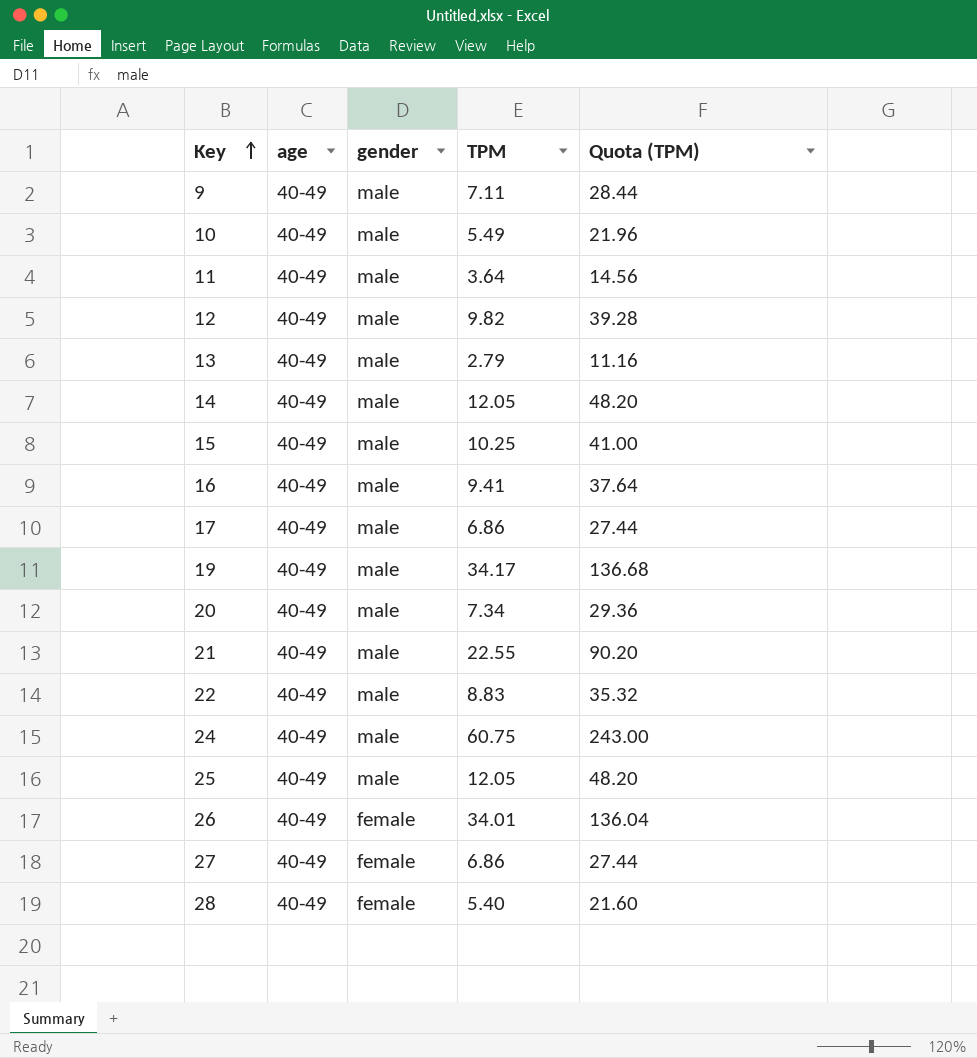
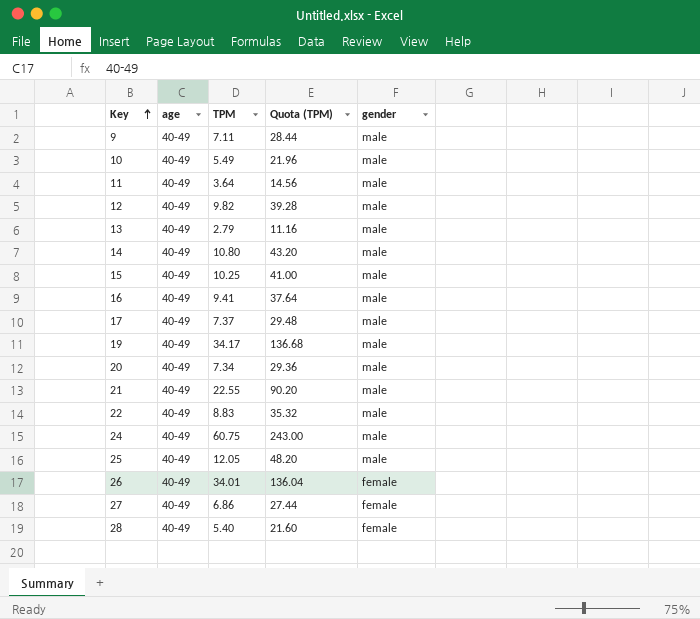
column gender | position: 3 -> 5
14 | TPM: 12.05 -> 10.80
14 | Quota (TPM): 48.20 -> 43.20
17 | TPM: 6.86 -> 7.37
17 | Quota (TPM): 27.44 -> 29.48

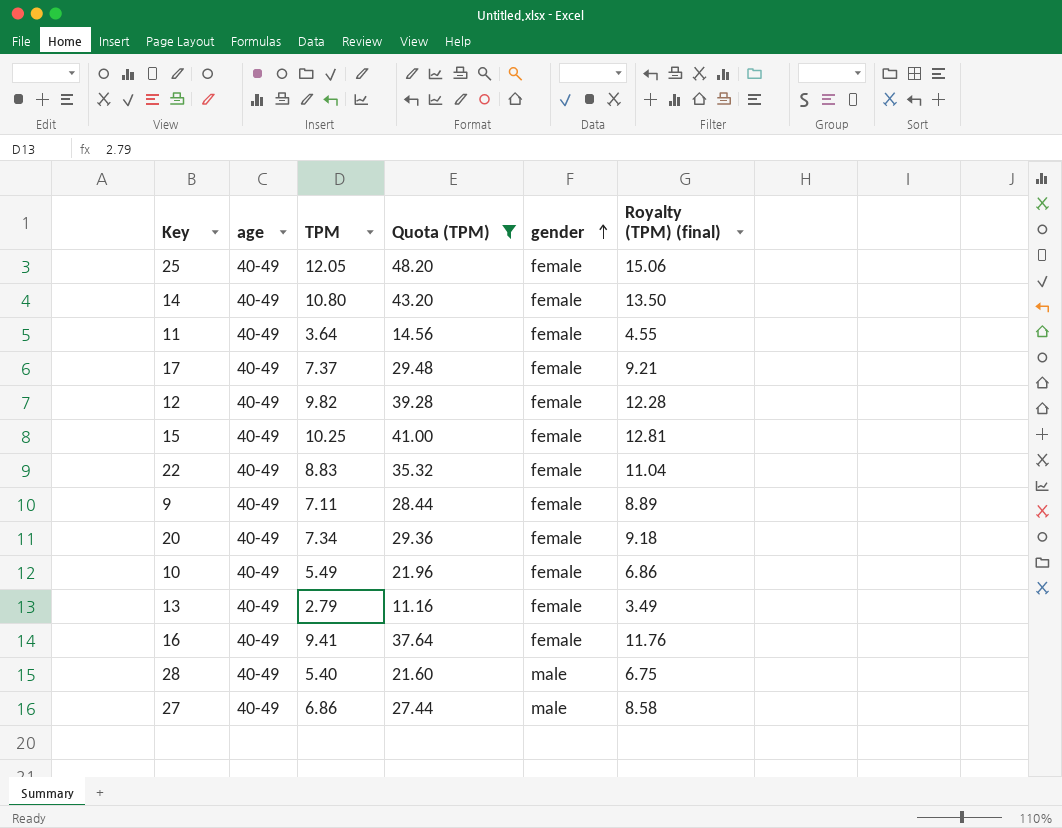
filter: none -> Quota (TPM) <= 48.20
row order: Key ascending -> gender ascending
column Royalty (TPM) (final) | formula: none -> [TPM] * 1.25
25 | gender: male -> female
14 | gender: male -> female
11 | gender: male -> female
17 | gender: male -> female
12 | gender: male -> female
15 | gender: male -> female
22 | gender: male -> female
9 | gender: male -> female
20 | gender: male -> female
10 | gender: male -> female
13 | gender: male -> female
16 | gender: male -> female
28 | gender: female -> male
27 | gender: female -> male

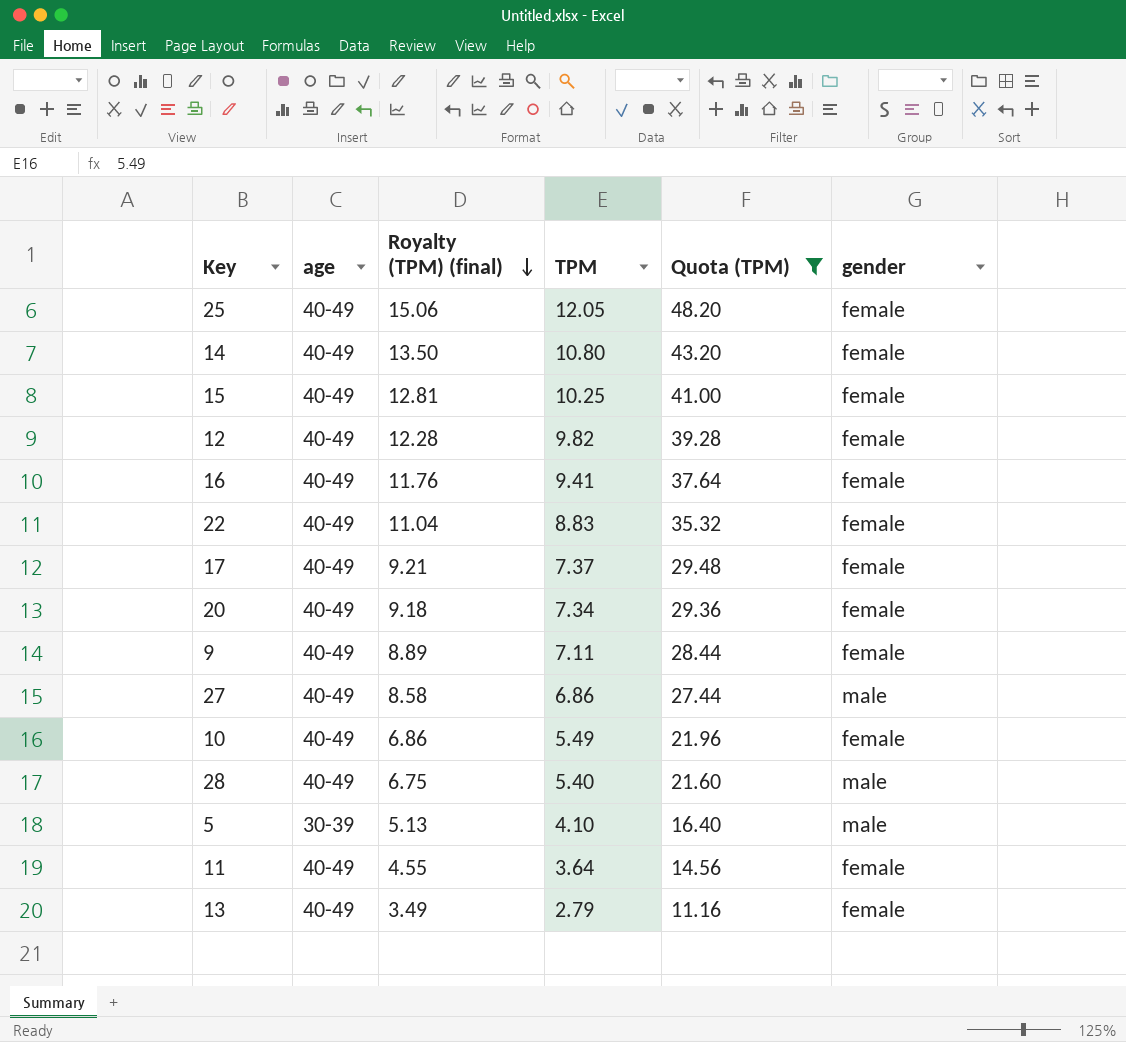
row order: gender ascending -> Royalty (TPM) (final) descending
column Royalty (TPM) (final) | position: 6 -> 3
row 5: none -> 30-39 | 5.13 | 4.10 | 16.40 | male

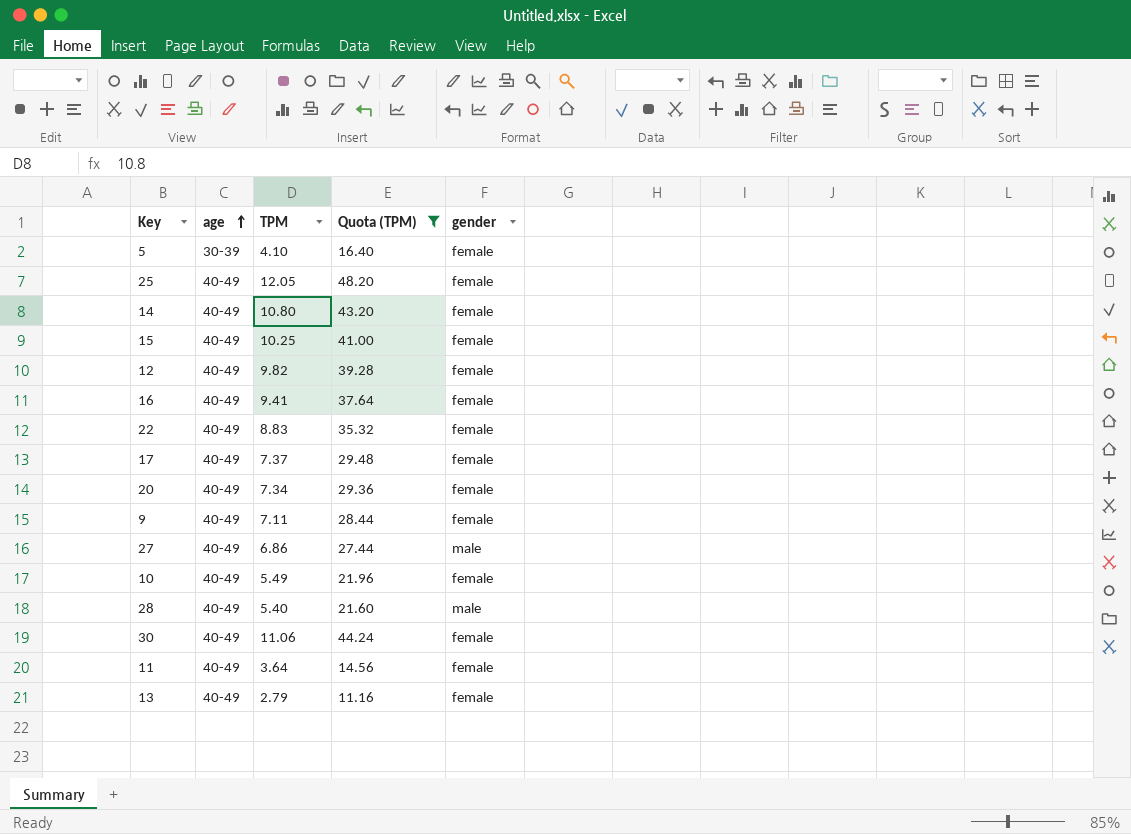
row order: Royalty (TPM) (final) descending -> age ascending
column Royalty (TPM) (final) | formula: [TPM] * 1.25 -> none
5 | gender: male -> female
row 30: none -> 40-49 | 11.06 | 44.24 | female

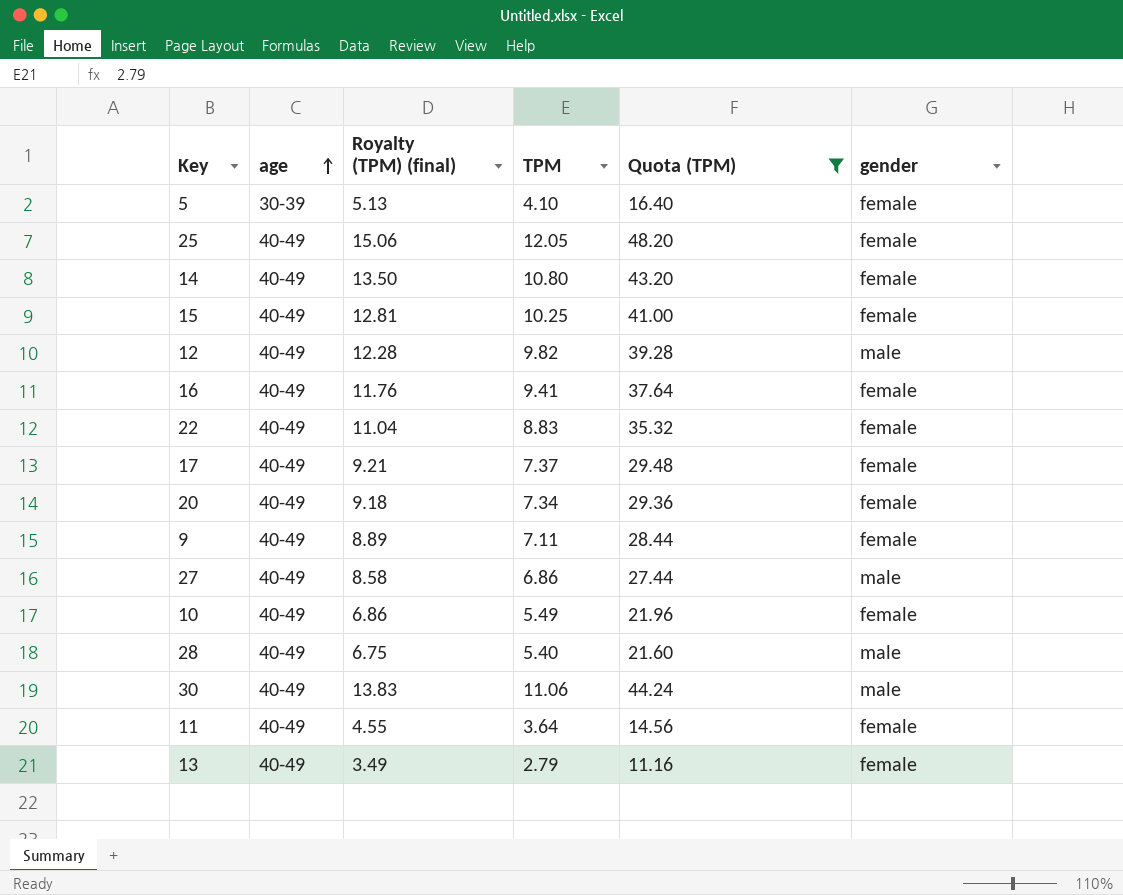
column Royalty (TPM) (final) | formula: none -> [TPM] * 1.25
12 | gender: female -> male
30 | gender: female -> male

